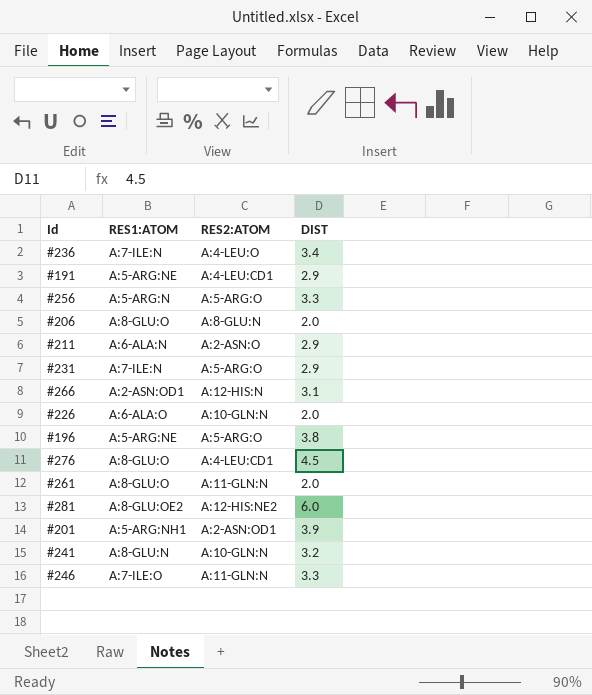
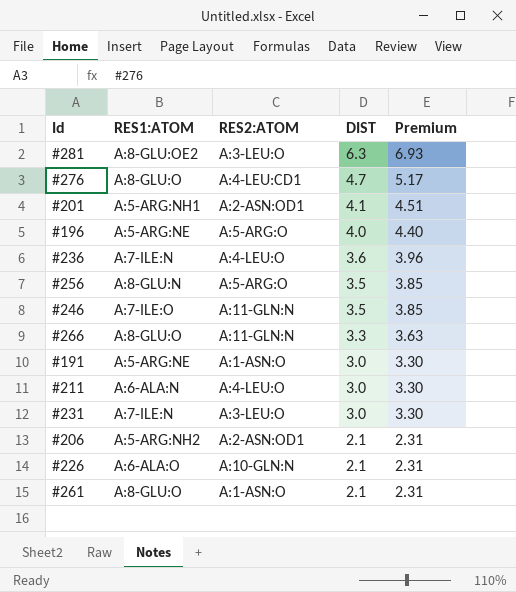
row order: none -> DIST descending
column Premium | formula: none -> [DIST] * 1.1
row #241: A:8-GLU:N | A:10-GLN:N | 3.2 -> none
#281 | RES2:ATOM: A:12-HIS:NE2 -> A:3-LEU:O
#281 | DIST: 6.0 -> 6.3
#276 | DIST: 4.5 -> 4.7
#201 | DIST: 3.9 -> 4.1
#196 | DIST: 3.8 -> 4.0
#236 | DIST: 3.4 -> 3.6
#256 | RES1:ATOM: A:5-ARG:N -> A:8-GLU:N
#256 | DIST: 3.3 -> 3.5
#246 | DIST: 3.3 -> 3.5
#266 | RES1:ATOM: A:2-ASN:OD1 -> A:8-GLU:O
#266 | RES2:ATOM: A:12-HIS:N -> A:11-GLN:N
#266 | DIST: 3.1 -> 3.3
#191 | RES2:ATOM: A:4-LEU:CD1 -> A:1-ASN:O
#191 | DIST: 2.9 -> 3.0
#211 | RES2:ATOM: A:2-ASN:O -> A:4-LEU:O
#211 | DIST: 2.9 -> 3.0
#231 | RES2:ATOM: A:5-ARG:O -> A:3-LEU:O
#231 | DIST: 2.9 -> 3.0
#206 | RES1:ATOM: A:8-GLU:O -> A:5-ARG:NH2
#206 | RES2:ATOM: A:8-GLU:N -> A:2-ASN:OD1
#206 | DIST: 2.0 -> 2.1
#226 | DIST: 2.0 -> 2.1
#261 | RES2:ATOM: A:11-GLN:N -> A:1-ASN:O
#261 | DIST: 2.0 -> 2.1

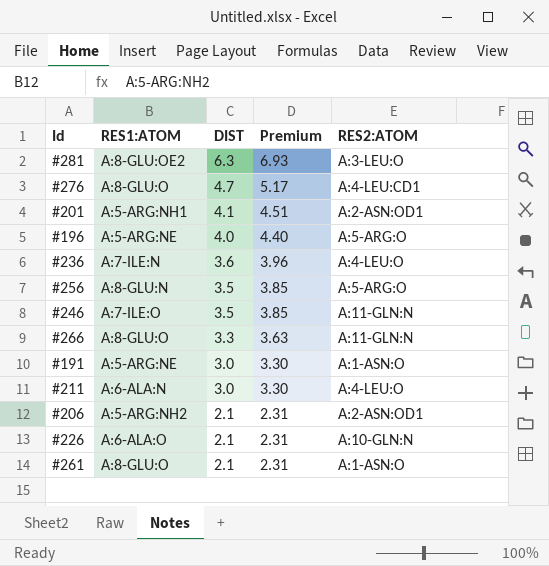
column RES2:ATOM | position: 3 -> 5
row #231: A:7-ILE:N | A:3-LEU:O | 3.0 | 3.30 -> none

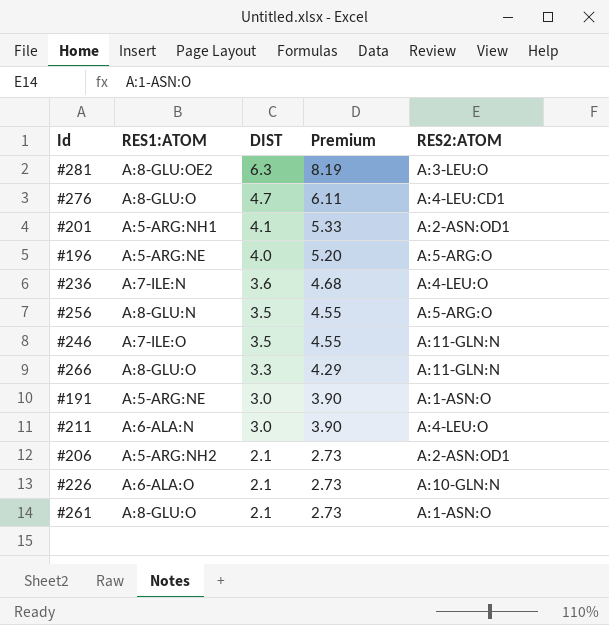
column Premium | formula: [DIST] * 1.1 -> [DIST] * 1.3

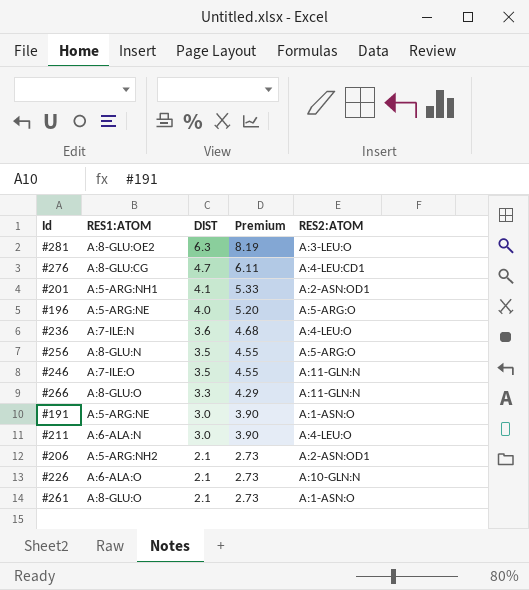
#276 | RES1:ATOM: A:8-GLU:O -> A:8-GLU:CG

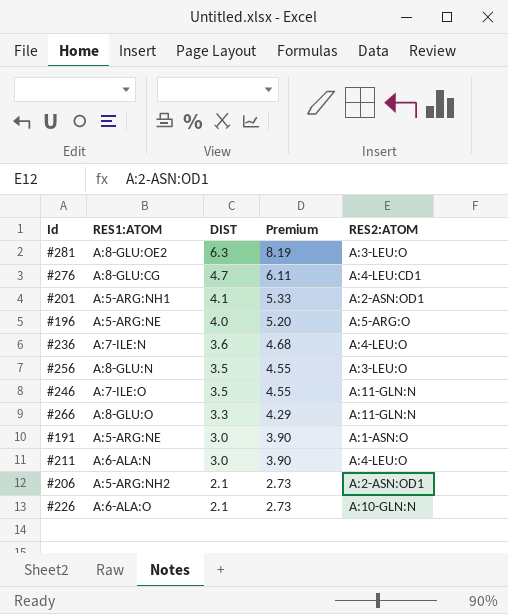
row #261: A:8-GLU:O | 2.1 | 2.73 | A:1-ASN:O -> none
#256 | RES2:ATOM: A:5-ARG:O -> A:3-LEU:O

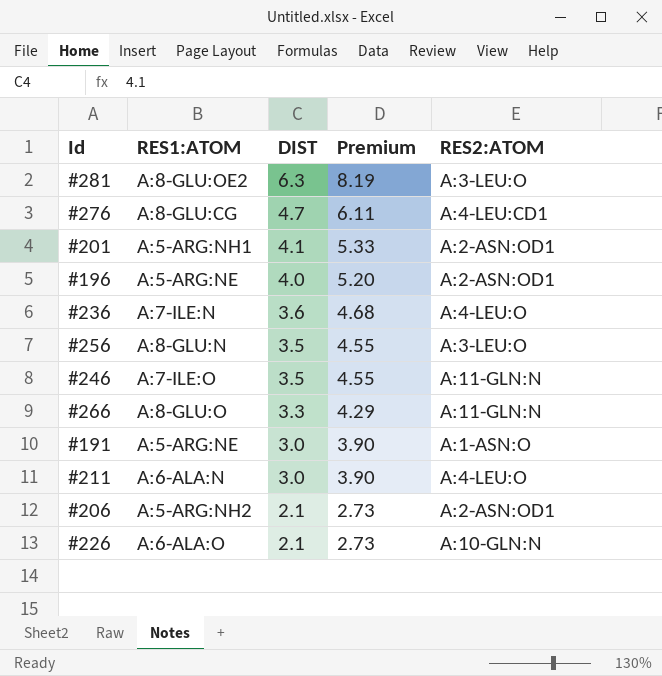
#196 | RES2:ATOM: A:5-ARG:O -> A:2-ASN:OD1

